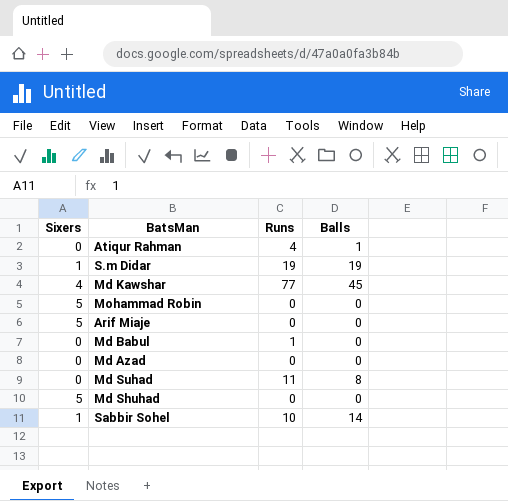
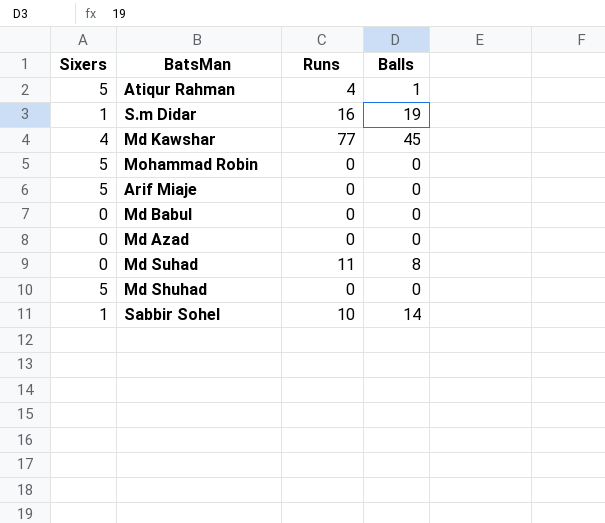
Atiqur Rahman | Sixers: 0 -> 5
S.m Didar | Runs: 19 -> 16
Md Babul | Runs: 1 -> 0

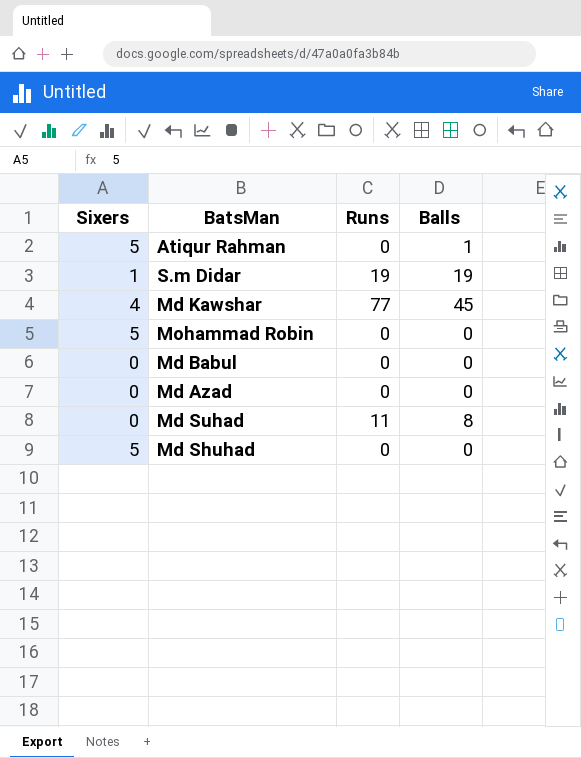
row Arif Miaje: 5 | 0 | 0 -> none
row Sabbir Sohel: 1 | 10 | 14 -> none
Atiqur Rahman | Runs: 4 -> 0
S.m Didar | Runs: 16 -> 19

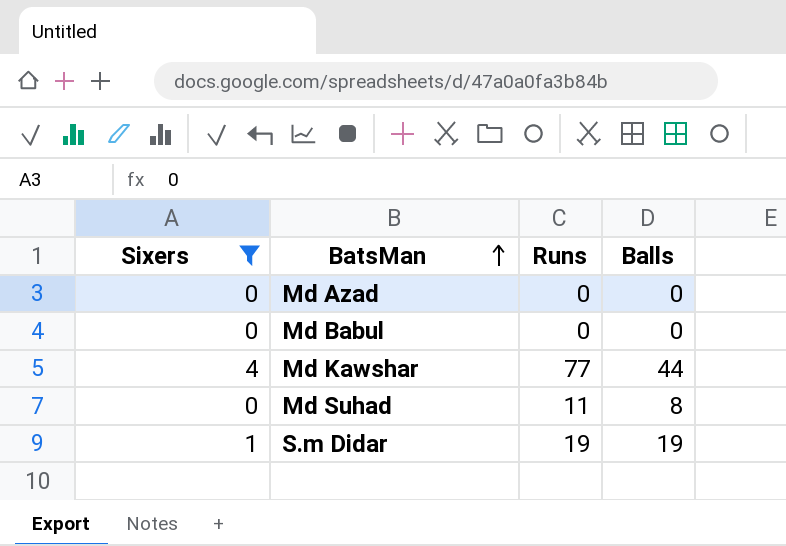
filter: none -> Sixers != 5
row order: none -> BatsMan ascending
Md Kawshar | Balls: 45 -> 44

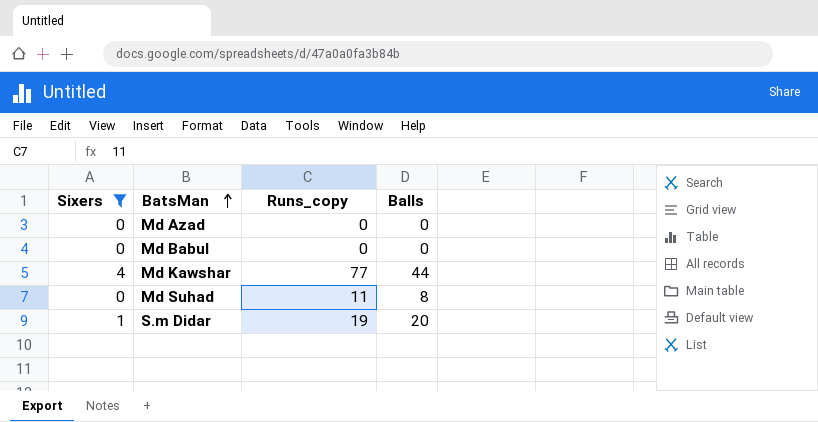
column name: Runs -> Runs_copy
S.m Didar | Balls: 19 -> 20

